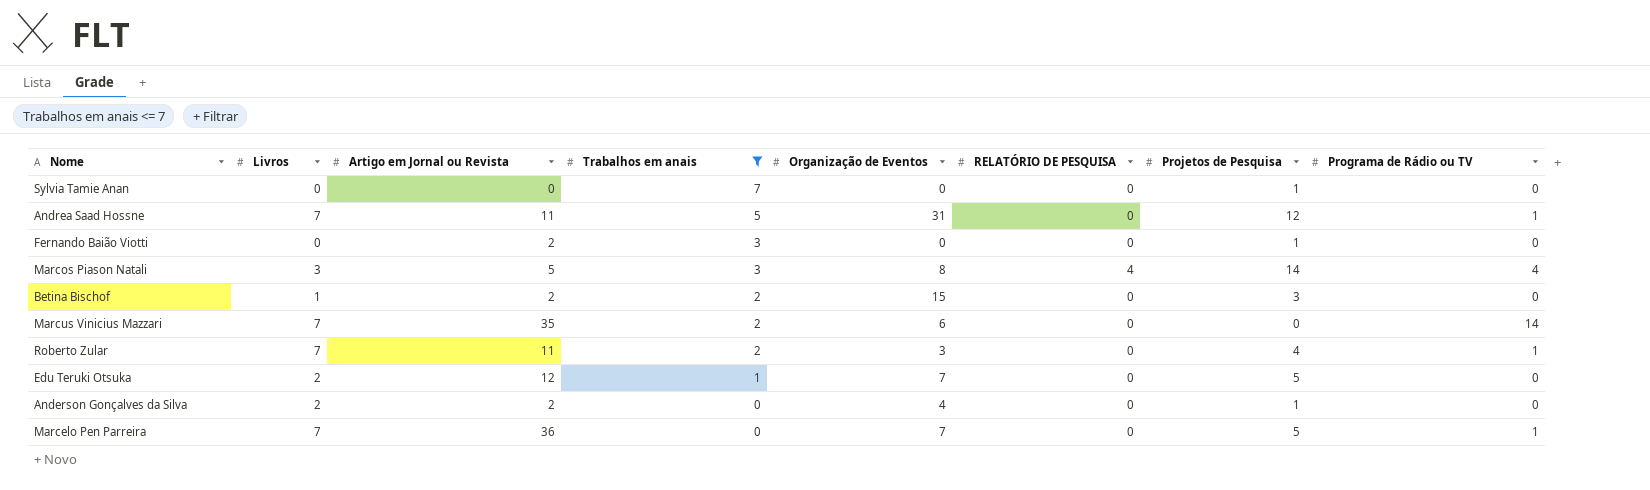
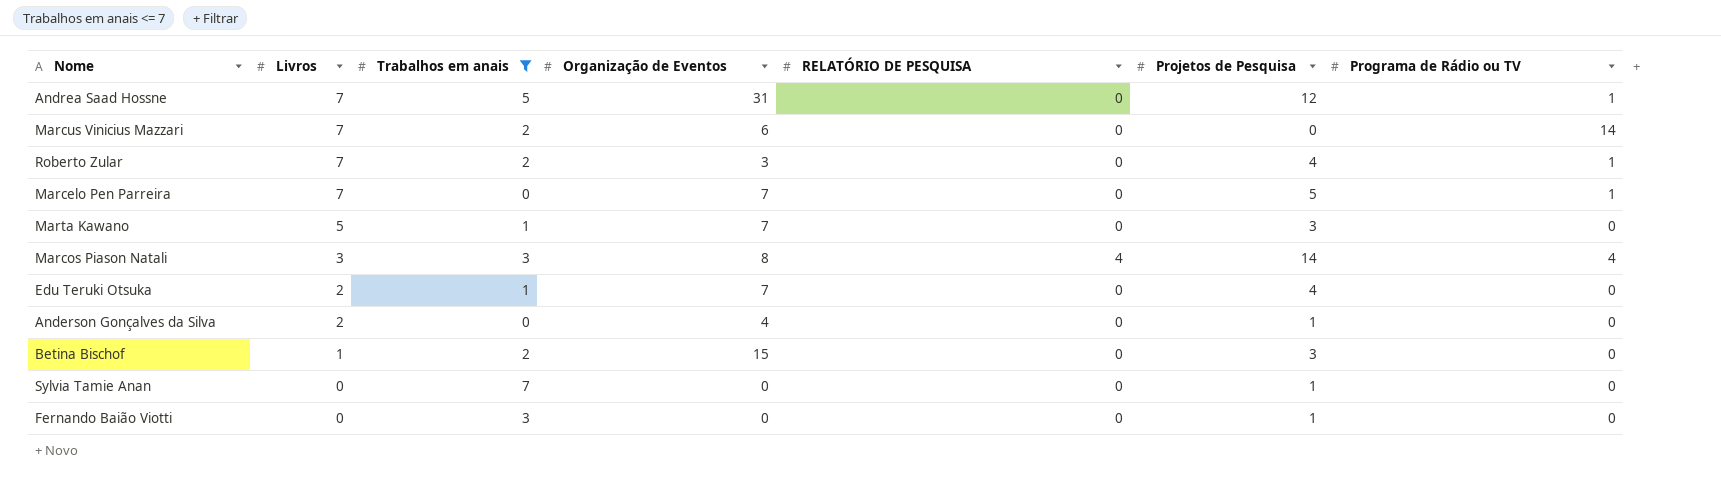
row order: Trabalhos em anais descending -> Livros descending
column Artigo em Jornal ou Revista | position: 3 -> none
row Marta Kawano: none -> 5 | 1 | 7 | 0 | 3 | 0
Edu Teruki Otsuka | Projetos de Pesquisa: 5 -> 4

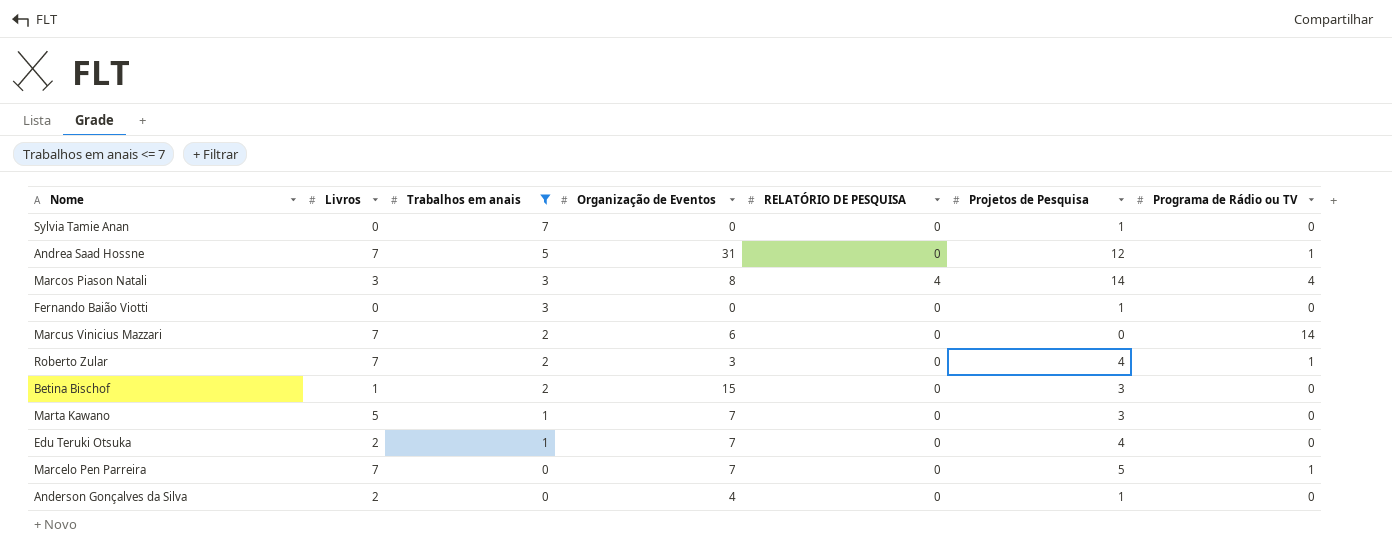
row order: Livros descending -> Trabalhos em anais descending

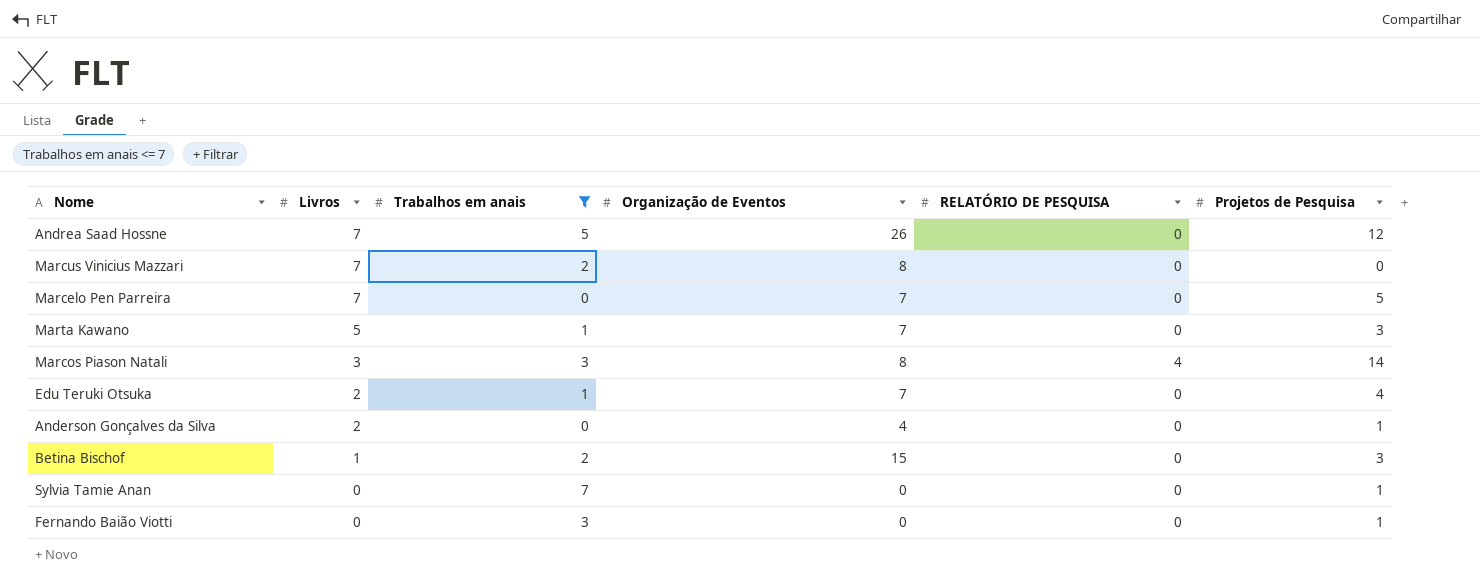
row order: Trabalhos em anais descending -> Livros descending
column Programa de Rádio ou TV | position: 7 -> none
row Roberto Zular: 7 | 2 | 3 | 0 | 4 | 1 -> none
Andrea Saad Hossne | Organização de Eventos: 31 -> 26
Marcus Vinicius Mazzari | Organização de Eventos: 6 -> 8

